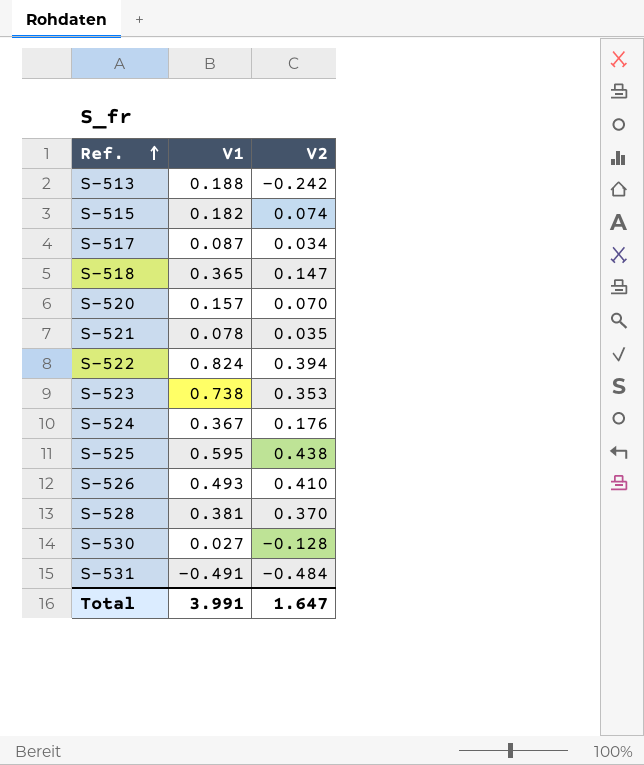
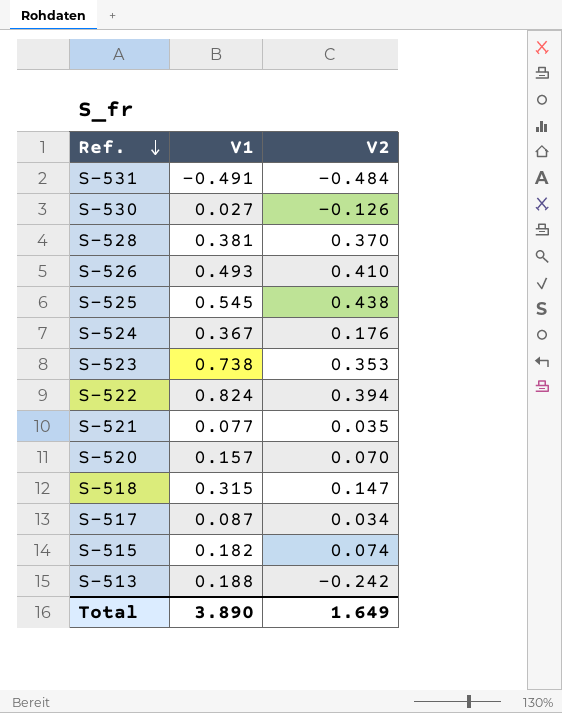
row order: Ref. ascending -> Ref. descending
S-530 | V2: -0.128 -> -0.126
S-525 | V1: 0.595 -> 0.545
S-521 | V1: 0.078 -> 0.077
S-518 | V1: 0.365 -> 0.315
Total | V1: 3.991 -> 3.890
Total | V2: 1.647 -> 1.649

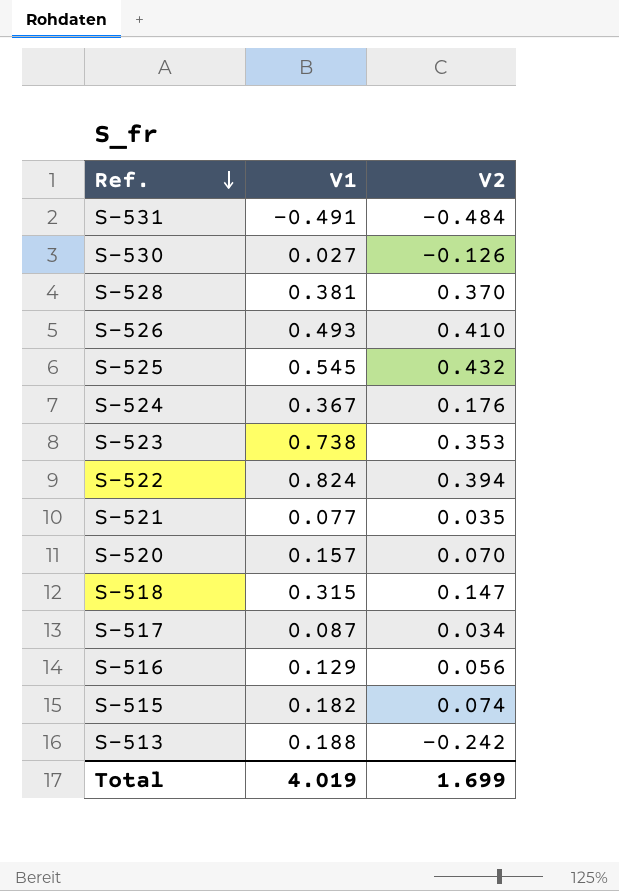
S-525 | V2: 0.438 -> 0.432
row S-516: none -> 0.129 | 0.056
Total | V1: 3.890 -> 4.019
Total | V2: 1.649 -> 1.699

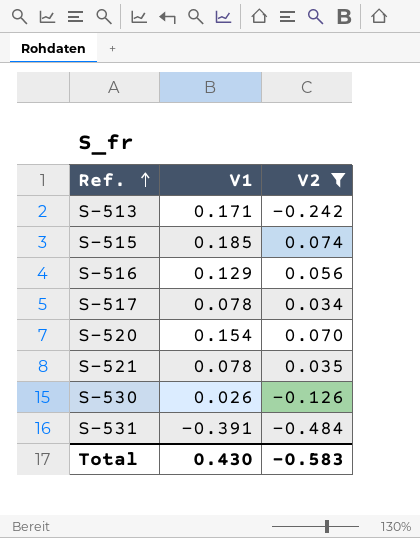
filter: none -> V2 <= 0.074
row order: Ref. descending -> Ref. ascending
S-513 | V1: 0.188 -> 0.171
S-515 | V1: 0.182 -> 0.185
S-517 | V1: 0.087 -> 0.078
S-520 | V1: 0.157 -> 0.154
S-521 | V1: 0.077 -> 0.078
S-530 | V1: 0.027 -> 0.026
S-531 | V1: -0.491 -> -0.391
Total | V1: 4.019 -> 0.430
Total | V2: 1.699 -> -0.583

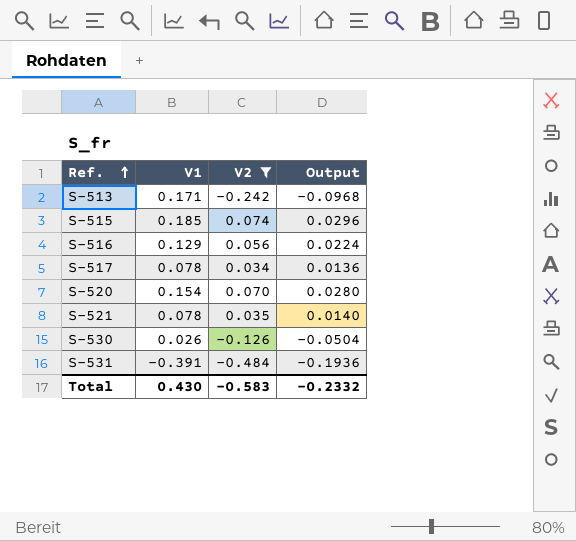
column Output | formula: none -> [V2] * 0.4

